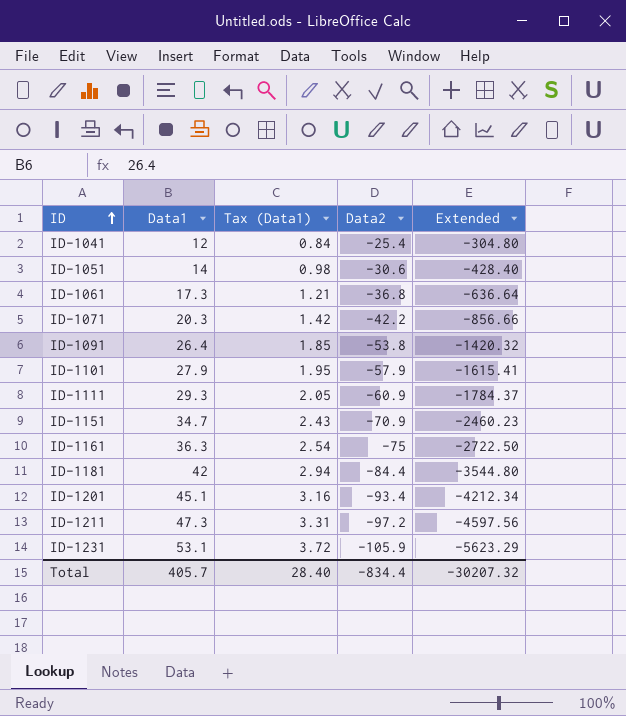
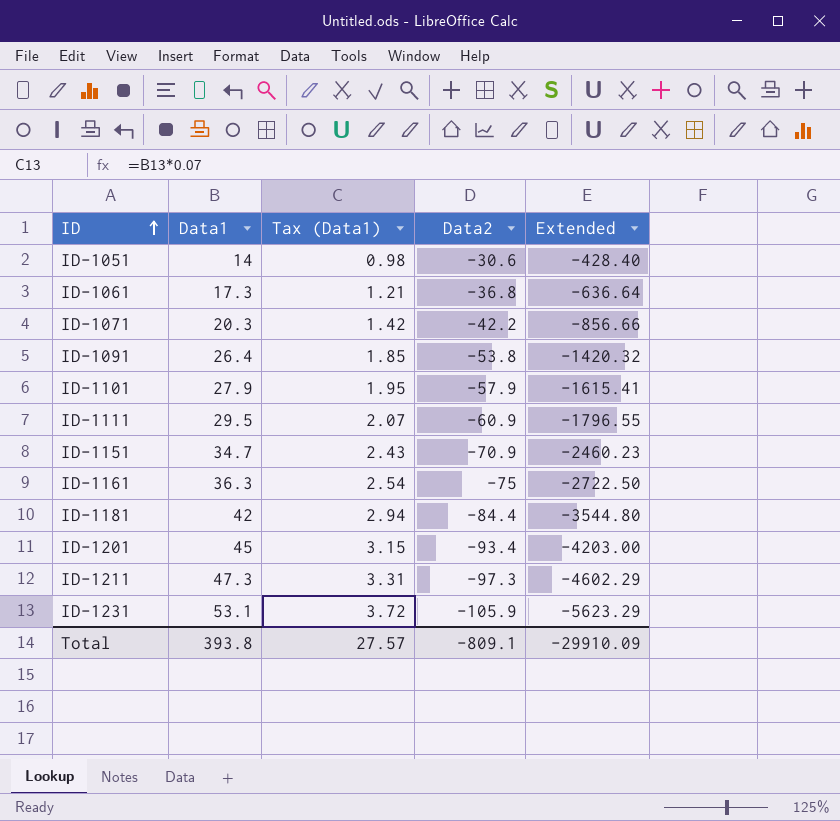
row ID-1041: 12 | 0.84 | -25.4 | -304.80 -> none
ID-1111 | Data1: 29.3 -> 29.5
ID-1111 | Tax (Data1): 2.05 -> 2.07
ID-1111 | Extended: -1784.37 -> -1796.55
ID-1201 | Data1: 45.1 -> 45
ID-1201 | Tax (Data1): 3.16 -> 3.15
ID-1201 | Extended: -4212.34 -> -4203.00
ID-1211 | Data2: -97.2 -> -97.3
ID-1211 | Extended: -4597.56 -> -4602.29
Total | Data1: 405.7 -> 393.8
Total | Tax (Data1): 28.40 -> 27.57
Total | Data2: -834.4 -> -809.1
Total | Extended: -30207.32 -> -29910.09

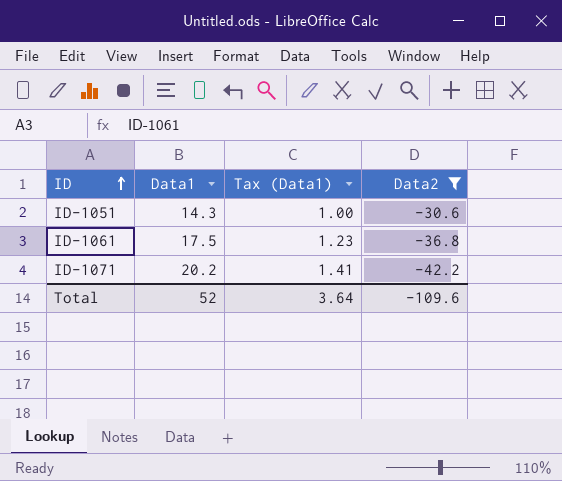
filter: none -> Data2 >= -42.2
column Extended | formula: [Data1] * [Data2] -> none
ID-1051 | Data1: 14 -> 14.3
ID-1051 | Tax (Data1): 0.98 -> 1.00
ID-1061 | Data1: 17.3 -> 17.5
ID-1061 | Tax (Data1): 1.21 -> 1.23
ID-1071 | Data1: 20.3 -> 20.2
ID-1071 | Tax (Data1): 1.42 -> 1.41
Total | Data1: 393.8 -> 52
Total | Tax (Data1): 27.57 -> 3.64
Total | Data2: -809.1 -> -109.6

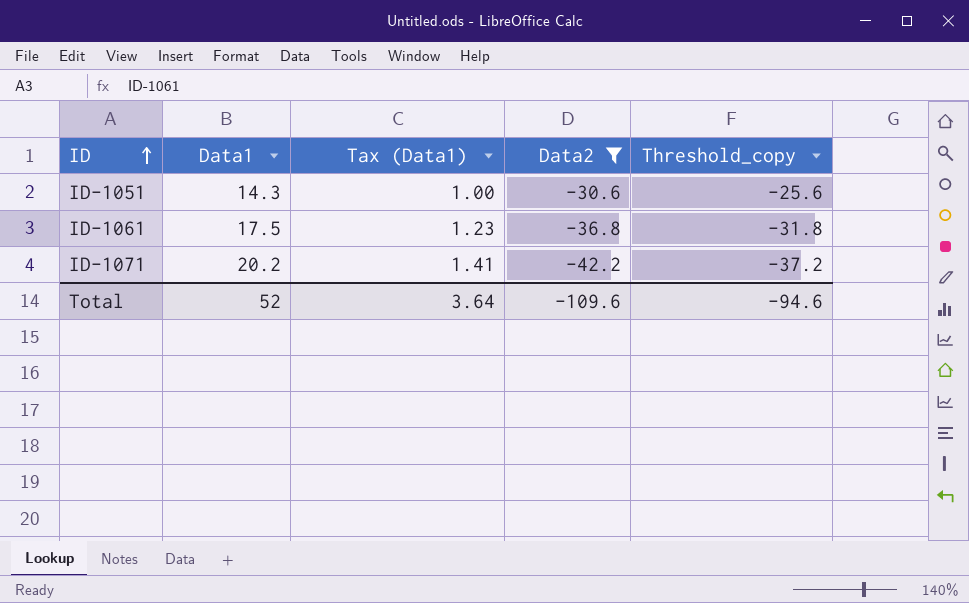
column Threshold_copy | formula: none -> [Data2] + 5

